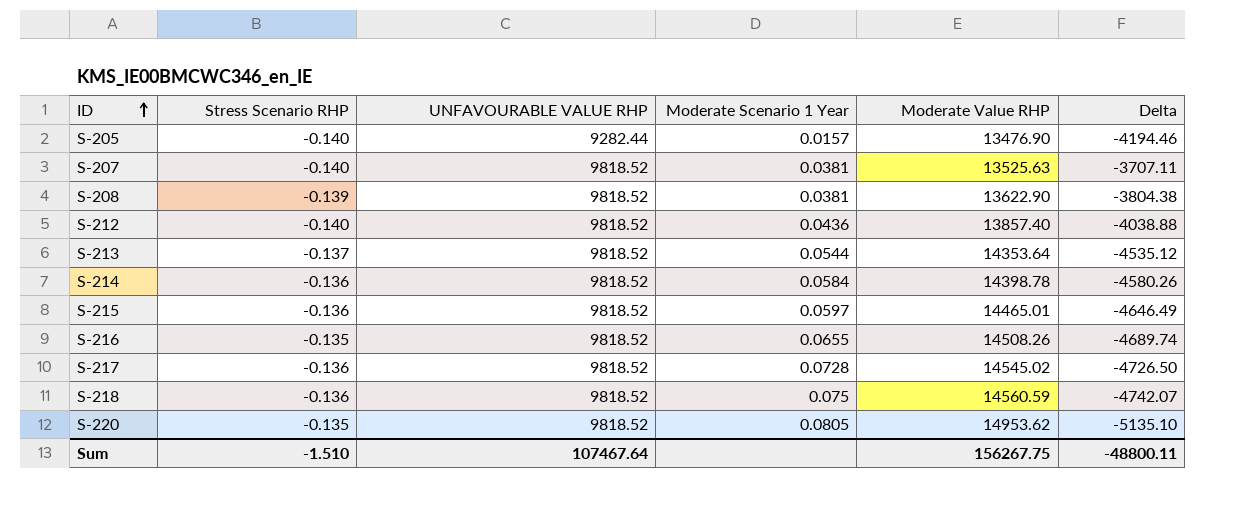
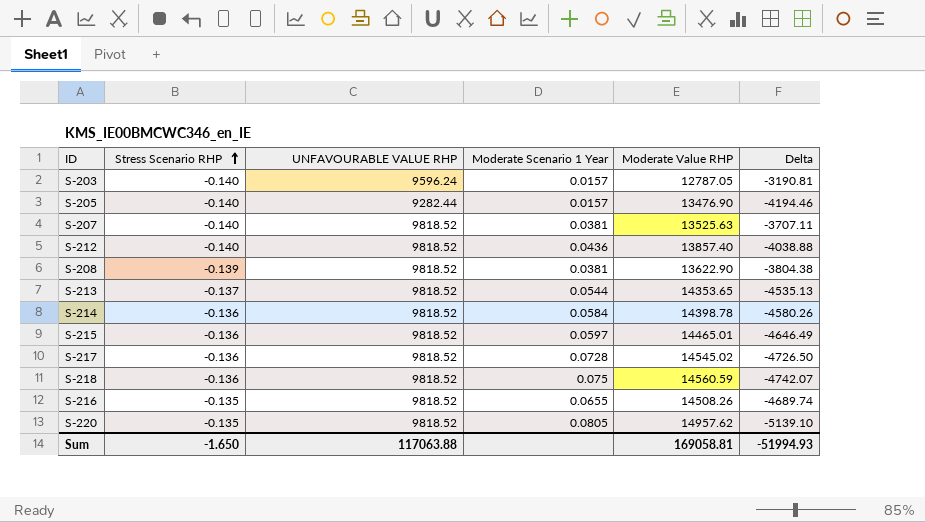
row order: ID ascending -> Stress Scenario RHP ascending
row S-203: none -> -0.140 | 9596.24 | 0.0157 | 12787.05 | -3190.81
S-213 | Moderate Value RHP: 14353.64 -> 14353.65
S-213 | Delta: -4535.12 -> -4535.13
S-220 | Moderate Value RHP: 14953.62 -> 14957.62
S-220 | Delta: -5135.10 -> -5139.10
Sum | Stress Scenario RHP: -1.510 -> -1.650
Sum | UNFAVOURABLE VALUE RHP: 107467.64 -> 117063.88
Sum | Moderate Value RHP: 156267.75 -> 169058.81
Sum | Delta: -48800.11 -> -51994.93

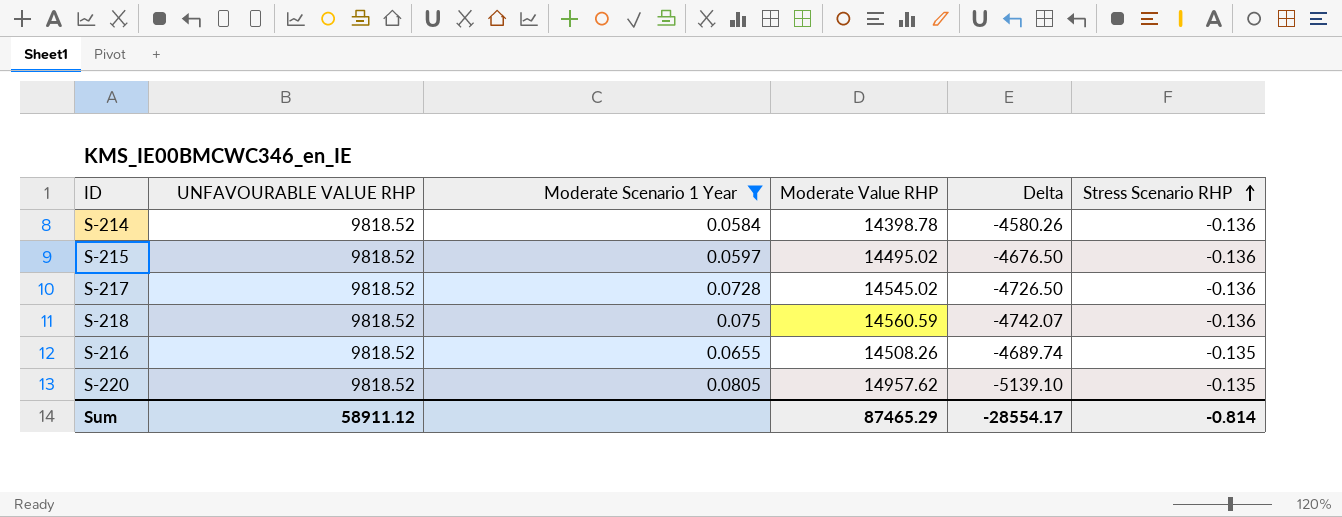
filter: none -> Moderate Scenario 1 Year >= 0.0584
column Stress Scenario RHP | position: 2 -> 6
S-215 | Moderate Value RHP: 14465.01 -> 14495.02
S-215 | Delta: -4646.49 -> -4676.50
Sum | UNFAVOURABLE VALUE RHP: 117063.88 -> 58911.12
Sum | Moderate Value RHP: 169058.81 -> 87465.29
Sum | Delta: -51994.93 -> -28554.17
Sum | Stress Scenario RHP: -1.650 -> -0.814

